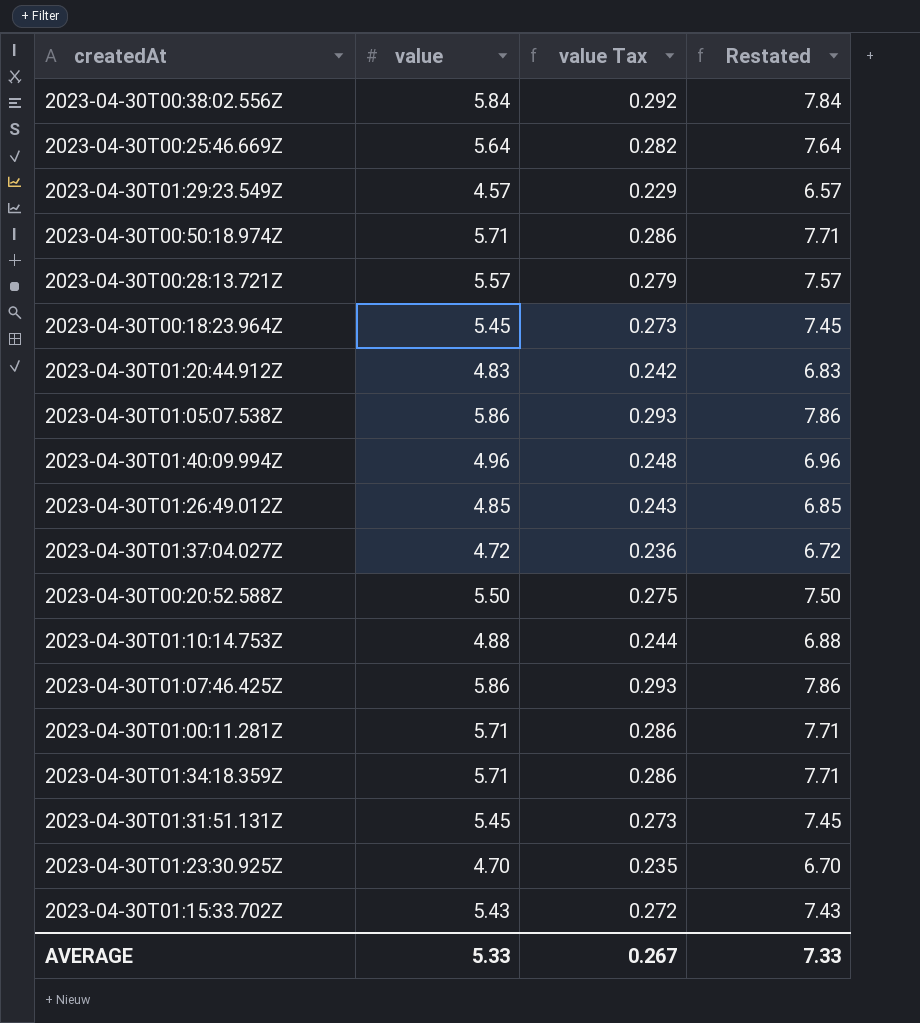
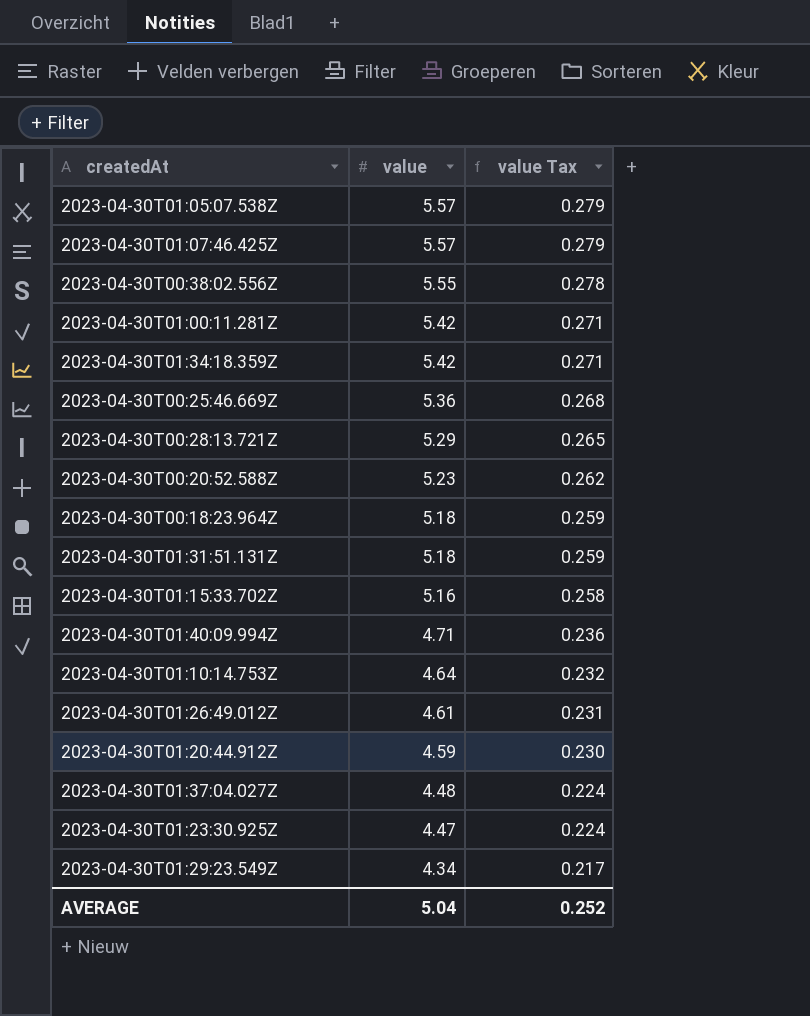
row order: none -> value descending
column Restated | formula: [value] + 2 -> none
row 2023-04-30T00:50:18.974Z: 5.71 | 0.286 | 7.71 -> none
2023-04-30T01:05:07.538Z | value: 5.86 -> 5.57
2023-04-30T01:05:07.538Z | value Tax: 0.293 -> 0.279
2023-04-30T01:07:46.425Z | value: 5.86 -> 5.57
2023-04-30T01:07:46.425Z | value Tax: 0.293 -> 0.279
2023-04-30T00:38:02.556Z | value: 5.84 -> 5.55
2023-04-30T00:38:02.556Z | value Tax: 0.292 -> 0.278
2023-04-30T01:00:11.281Z | value: 5.71 -> 5.42
2023-04-30T01:00:11.281Z | value Tax: 0.286 -> 0.271
2023-04-30T01:34:18.359Z | value: 5.71 -> 5.42
2023-04-30T01:34:18.359Z | value Tax: 0.286 -> 0.271
2023-04-30T00:25:46.669Z | value: 5.64 -> 5.36
2023-04-30T00:25:46.669Z | value Tax: 0.282 -> 0.268
2023-04-30T00:28:13.721Z | value: 5.57 -> 5.29
2023-04-30T00:28:13.721Z | value Tax: 0.279 -> 0.265
2023-04-30T00:20:52.588Z | value: 5.50 -> 5.23
2023-04-30T00:20:52.588Z | value Tax: 0.275 -> 0.262
2023-04-30T00:18:23.964Z | value: 5.45 -> 5.18
2023-04-30T00:18:23.964Z | value Tax: 0.273 -> 0.259
2023-04-30T01:31:51.131Z | value: 5.45 -> 5.18
2023-04-30T01:31:51.131Z | value Tax: 0.273 -> 0.259
2023-04-30T01:15:33.702Z | value: 5.43 -> 5.16
2023-04-30T01:15:33.702Z | value Tax: 0.272 -> 0.258
2023-04-30T01:40:09.994Z | value: 4.96 -> 4.71
2023-04-30T01:40:09.994Z | value Tax: 0.248 -> 0.236
2023-04-30T01:10:14.753Z | value: 4.88 -> 4.64
2023-04-30T01:10:14.753Z | value Tax: 0.244 -> 0.232
2023-04-30T01:26:49.012Z | value: 4.85 -> 4.61
2023-04-30T01:26:49.012Z | value Tax: 0.243 -> 0.231
2023-04-30T01:20:44.912Z | value: 4.83 -> 4.59
2023-04-30T01:20:44.912Z | value Tax: 0.242 -> 0.230
2023-04-30T01:37:04.027Z | value: 4.72 -> 4.48
2023-04-30T01:37:04.027Z | value Tax: 0.236 -> 0.224
2023-04-30T01:23:30.925Z | value: 4.70 -> 4.47
2023-04-30T01:23:30.925Z | value Tax: 0.235 -> 0.224
2023-04-30T01:29:23.549Z | value: 4.57 -> 4.34
2023-04-30T01:29:23.549Z | value Tax: 0.229 -> 0.217
AVERAGE | value: 5.33 -> 5.04
AVERAGE | value Tax: 0.267 -> 0.252

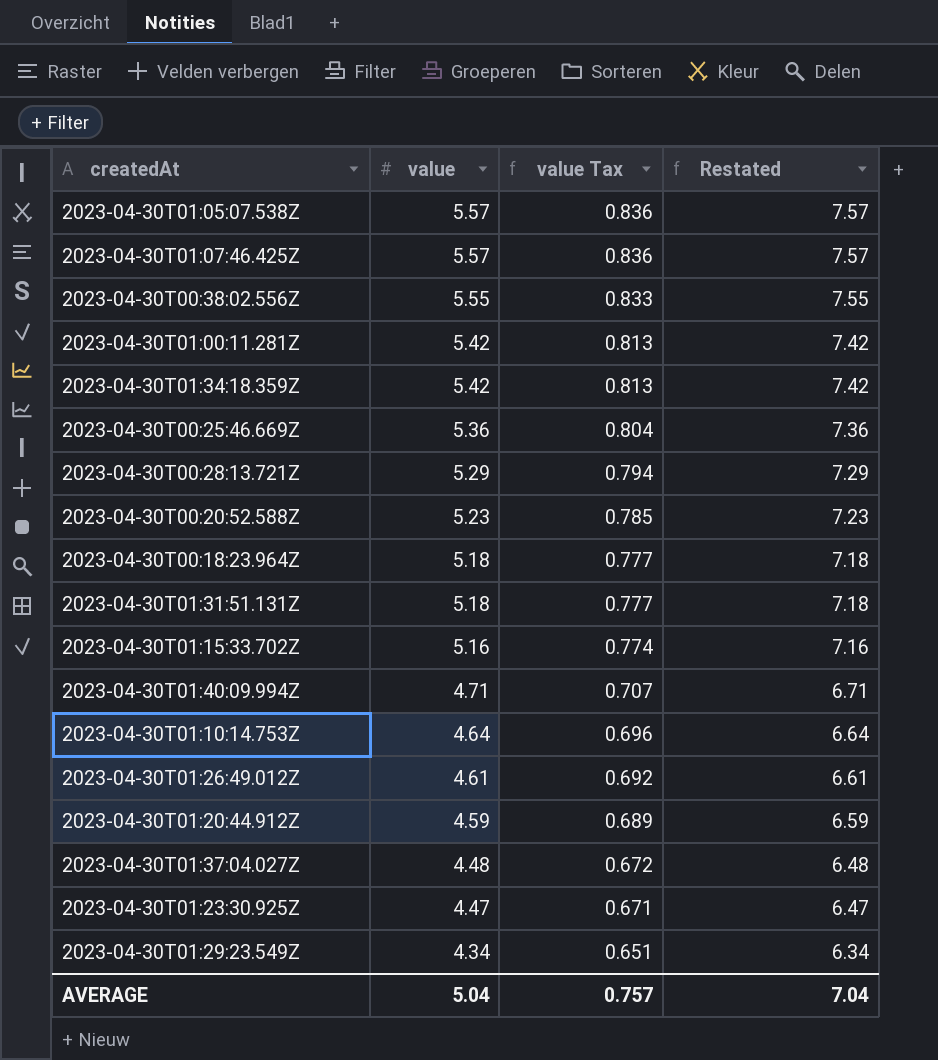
column value Tax | formula: [value] * 0.05 -> [value] * 0.15
column Restated | formula: none -> [value] + 2
AVERAGE | value Tax: 0.252 -> 0.757

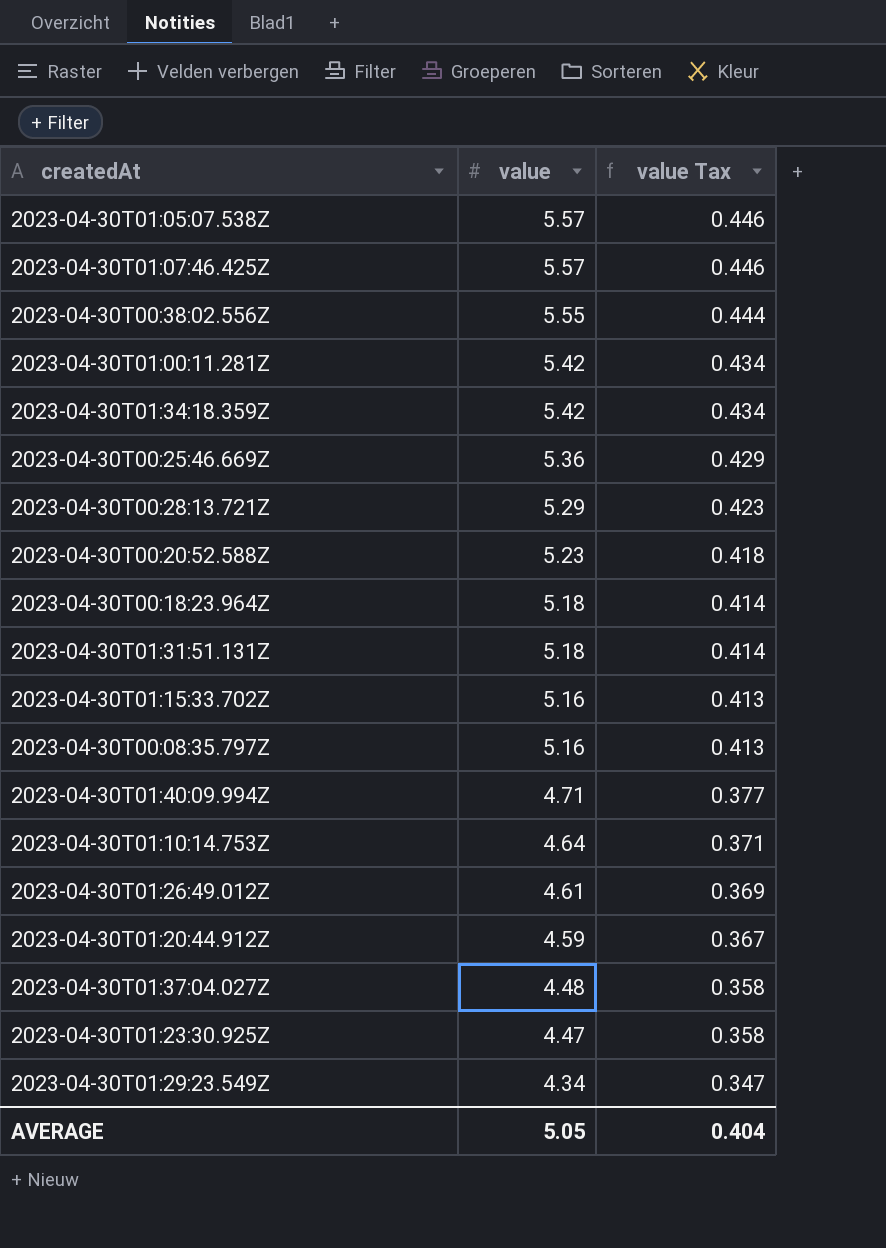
column Restated | formula: [value] + 2 -> none
column value Tax | formula: [value] * 0.15 -> [value] * 0.08
row 2023-04-30T00:08:35.797Z: none -> 5.16 | 0.413
AVERAGE | value: 5.04 -> 5.05
AVERAGE | value Tax: 0.757 -> 0.404

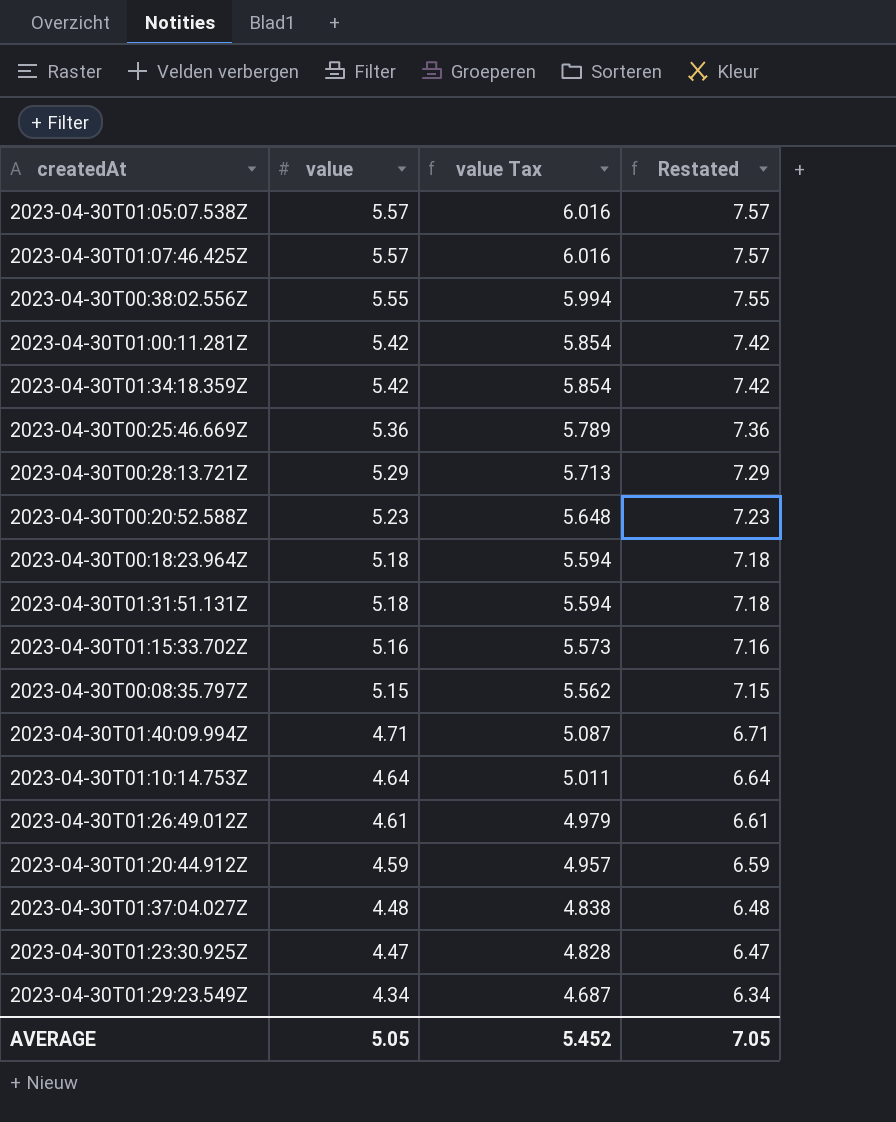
column value Tax | formula: [value] * 0.08 -> [value] * 1.08
column Restated | formula: none -> [value] + 2
2023-04-30T00:08:35.797Z | value: 5.16 -> 5.15
AVERAGE | value Tax: 0.404 -> 5.452

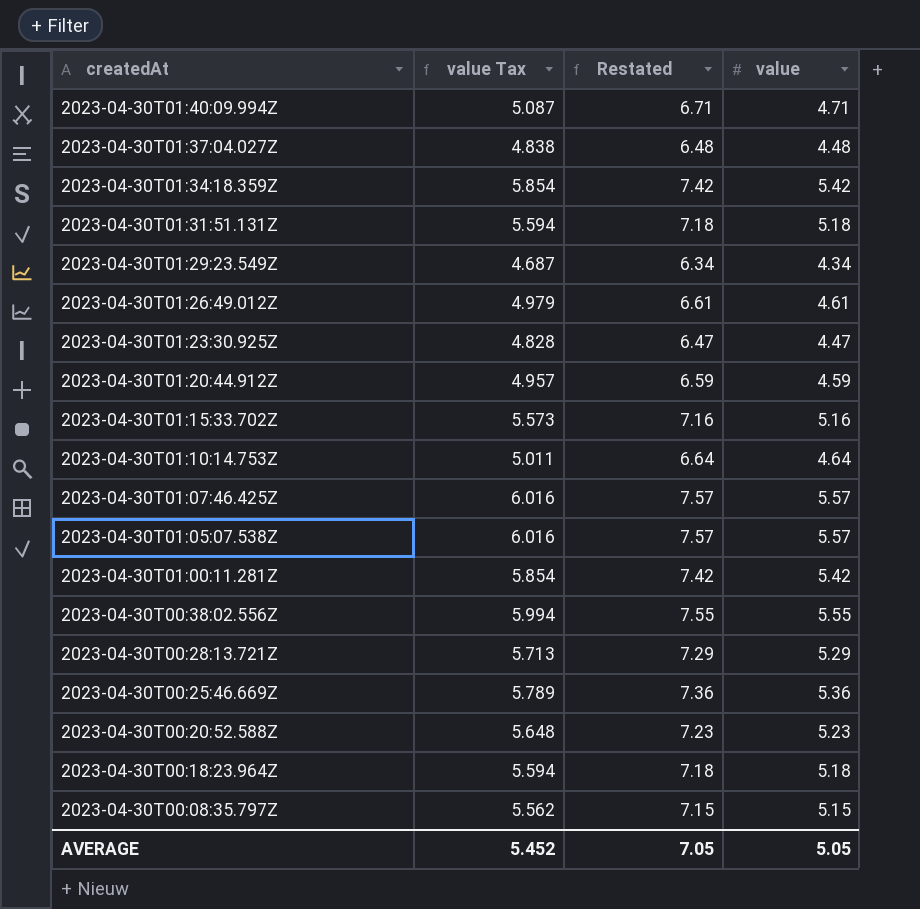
row order: value descending -> createdAt descending
column value | position: 2 -> 4

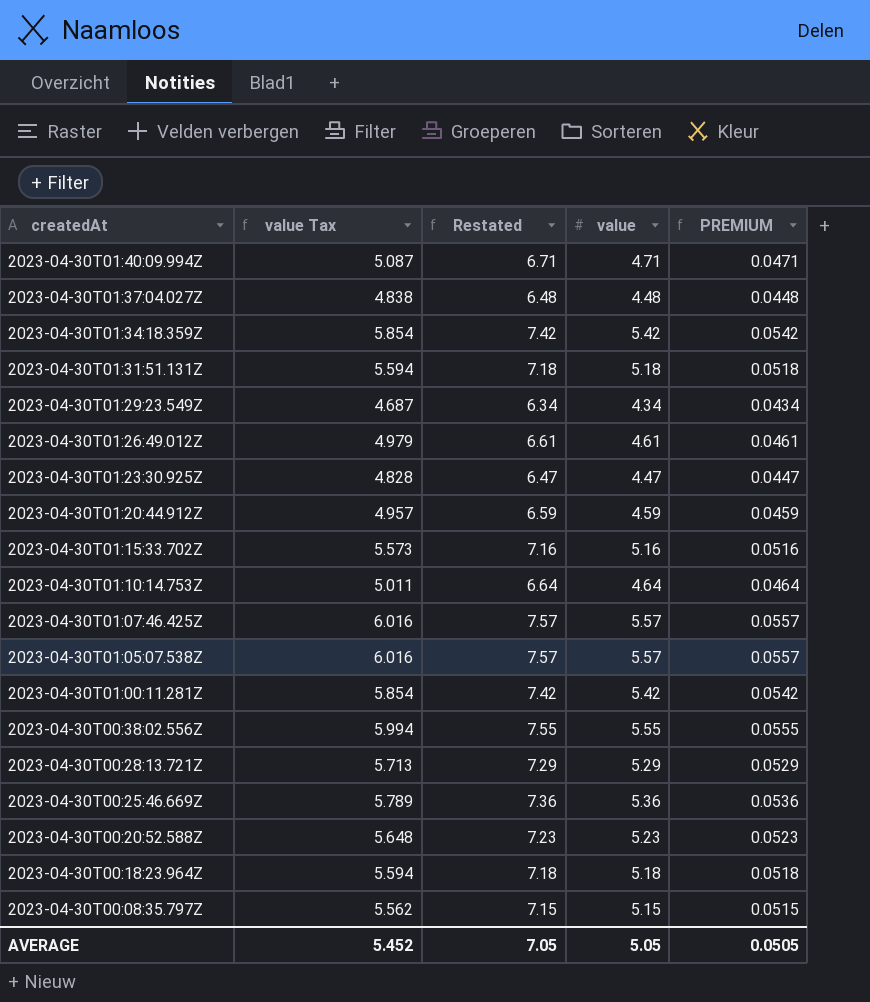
column PREMIUM | formula: none -> [value] * 0.01

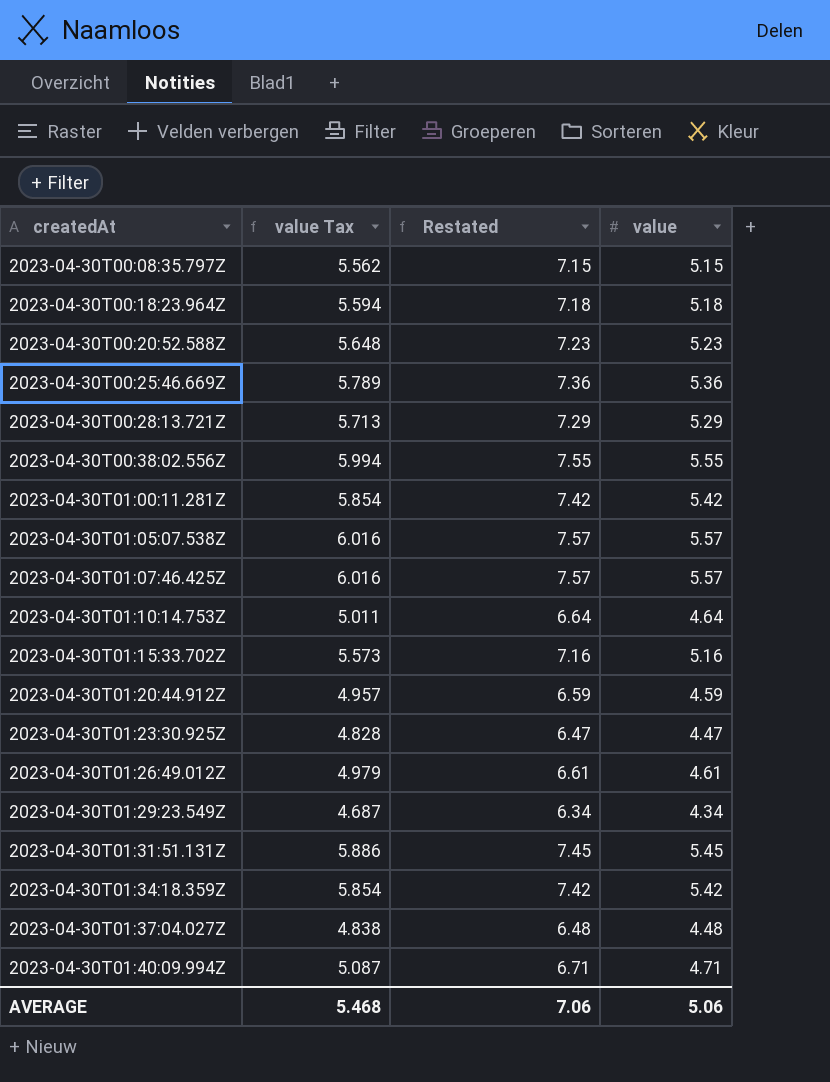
row order: createdAt descending -> createdAt ascending
column PREMIUM | formula: [value] * 0.01 -> none
2023-04-30T01:31:51.131Z | value Tax: 5.594 -> 5.886
2023-04-30T01:31:51.131Z | Restated: 7.18 -> 7.45
2023-04-30T01:31:51.131Z | value: 5.18 -> 5.45
AVERAGE | value Tax: 5.452 -> 5.468
AVERAGE | Restated: 7.05 -> 7.06
AVERAGE | value: 5.05 -> 5.06

